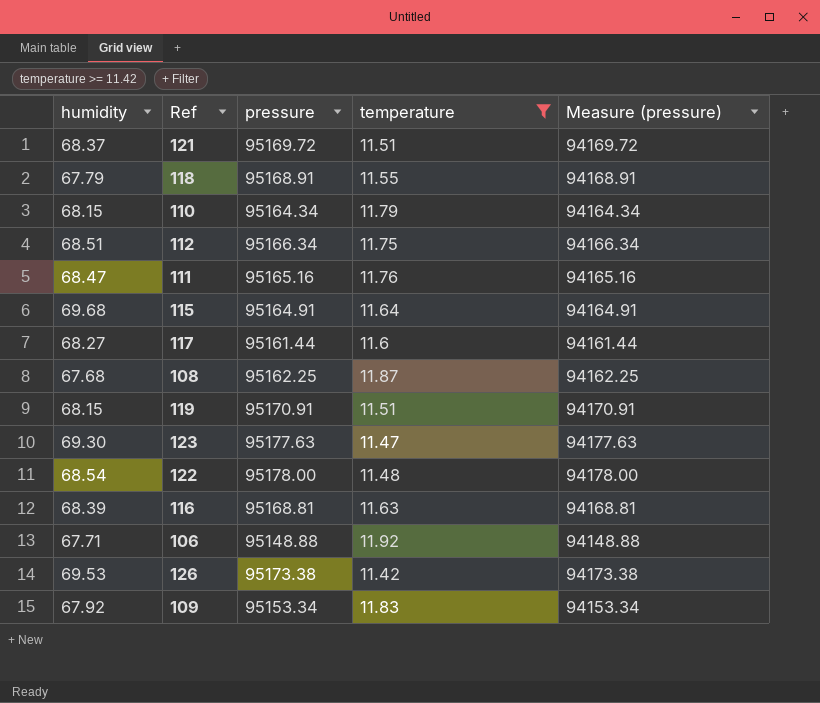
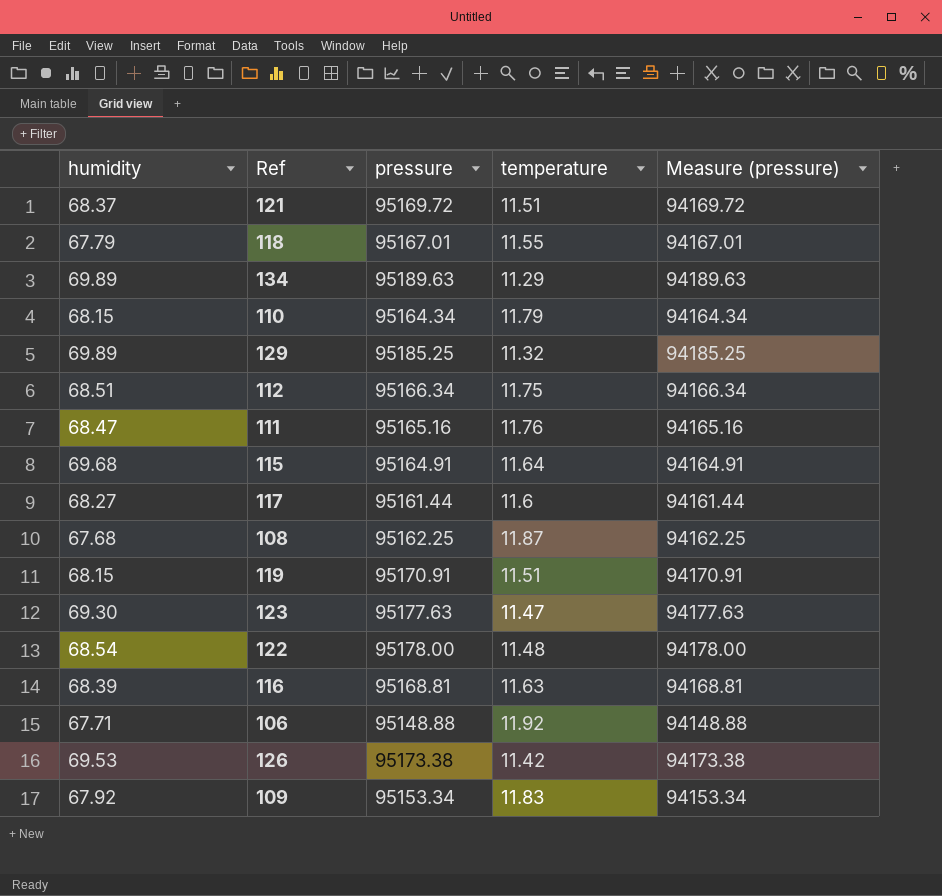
filter: temperature >= 11.42 -> none
118 | pressure: 95168.91 -> 95167.01
118 | Measure (pressure): 94168.91 -> 94167.01

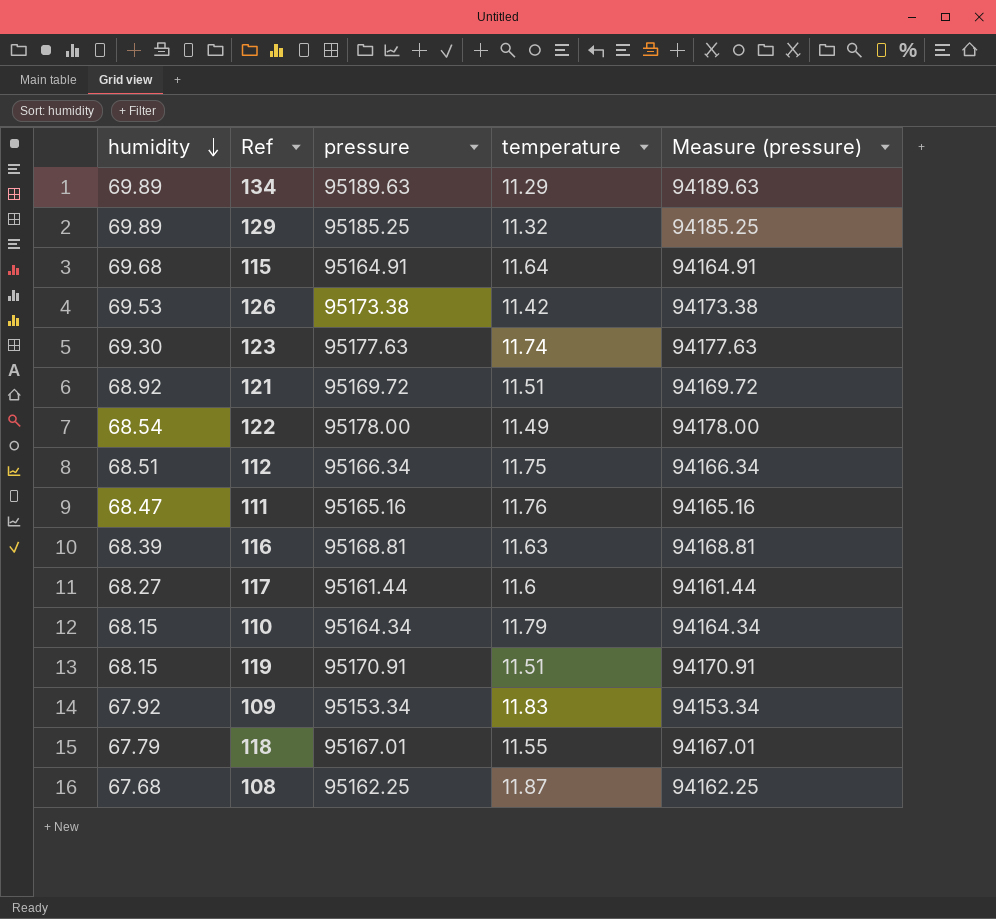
row order: none -> humidity descending
row 106: 67.71 | 95148.88 | 11.92 | 94148.88 -> none
123 | temperature: 11.47 -> 11.74
121 | humidity: 68.37 -> 68.92
122 | temperature: 11.48 -> 11.49

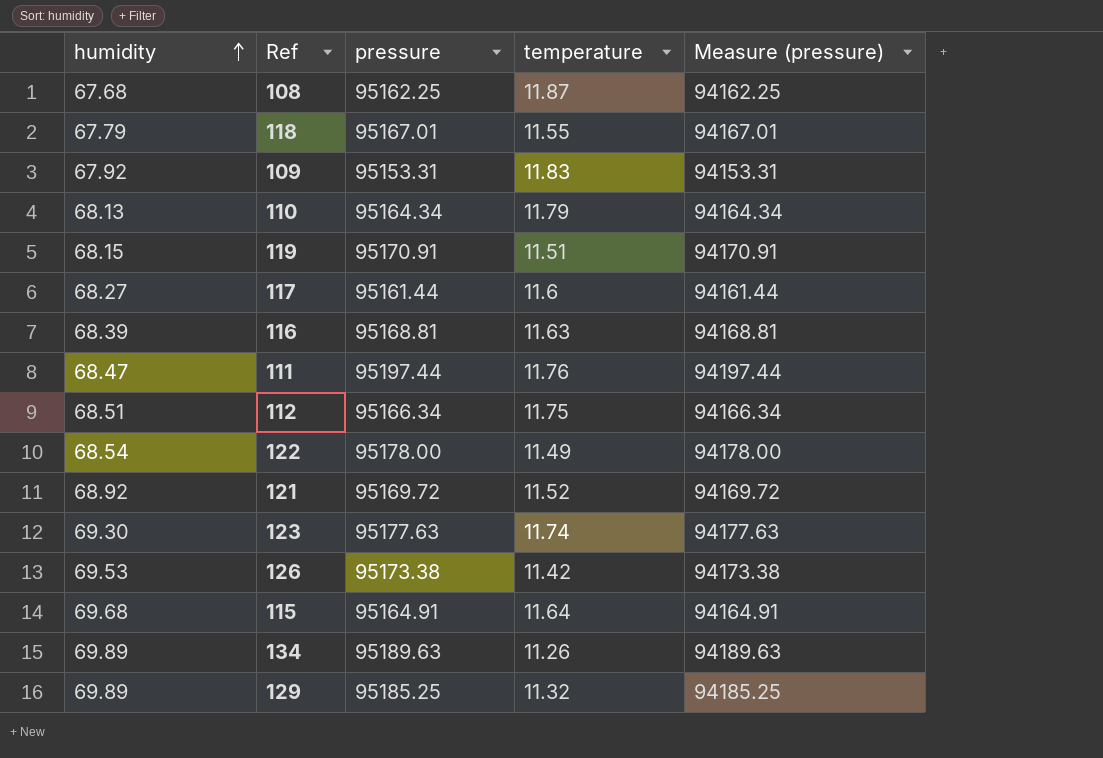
row order: humidity descending -> humidity ascending
109 | pressure: 95153.34 -> 95153.31
109 | Measure (pressure): 94153.34 -> 94153.31
110 | humidity: 68.15 -> 68.13
111 | pressure: 95165.16 -> 95197.44
111 | Measure (pressure): 94165.16 -> 94197.44
121 | temperature: 11.51 -> 11.52
134 | temperature: 11.29 -> 11.26

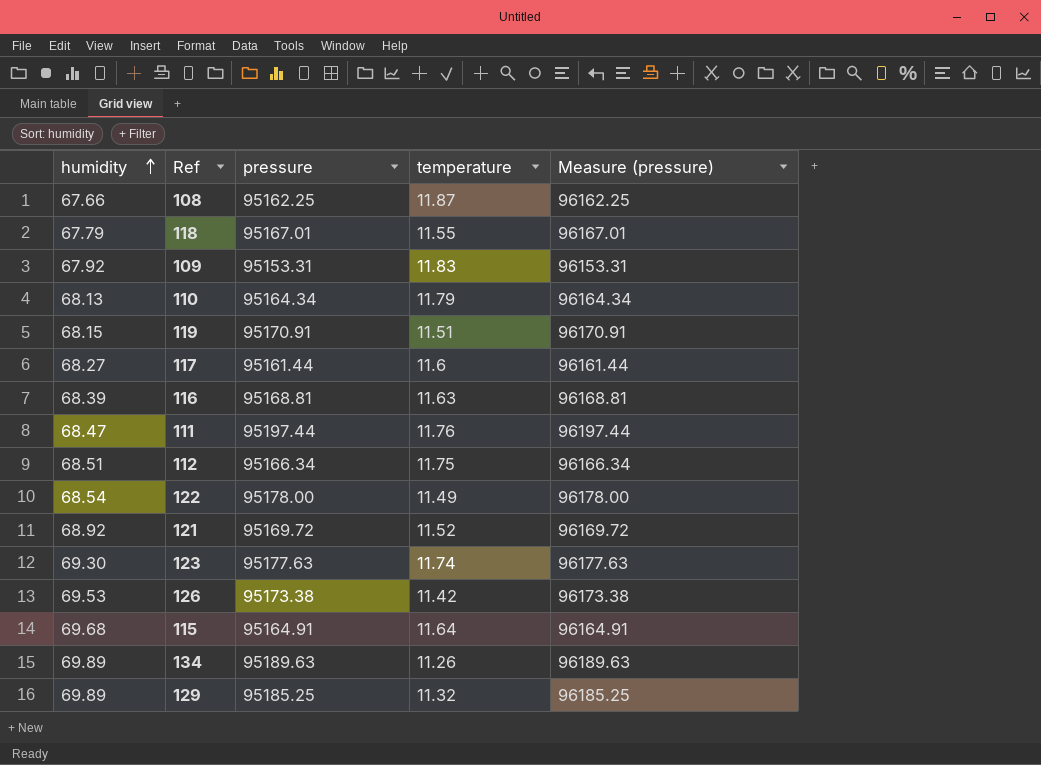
column Measure (pressure) | formula: [pressure] - 1000 -> [pressure] + 1000
108 | humidity: 67.68 -> 67.66

